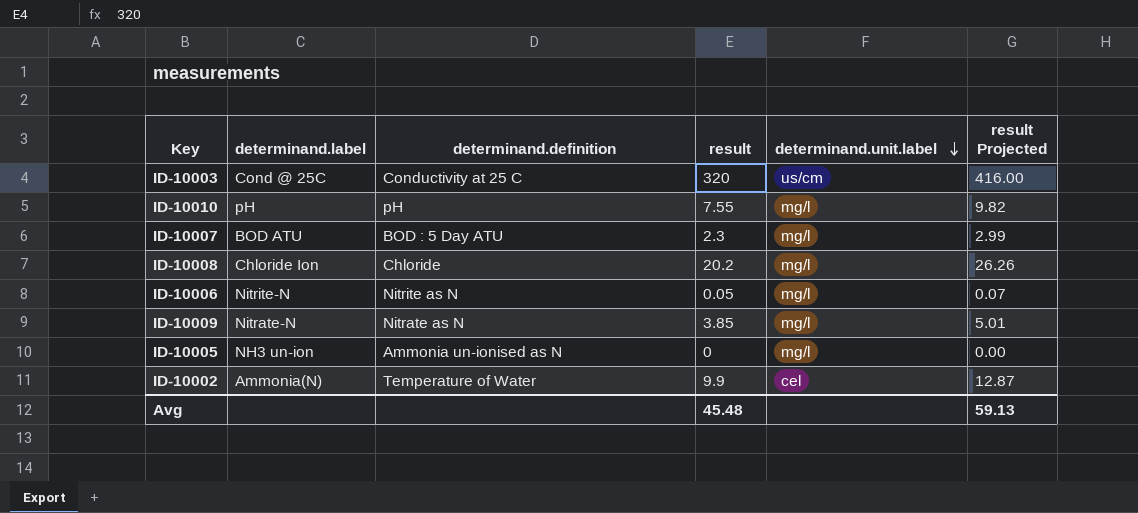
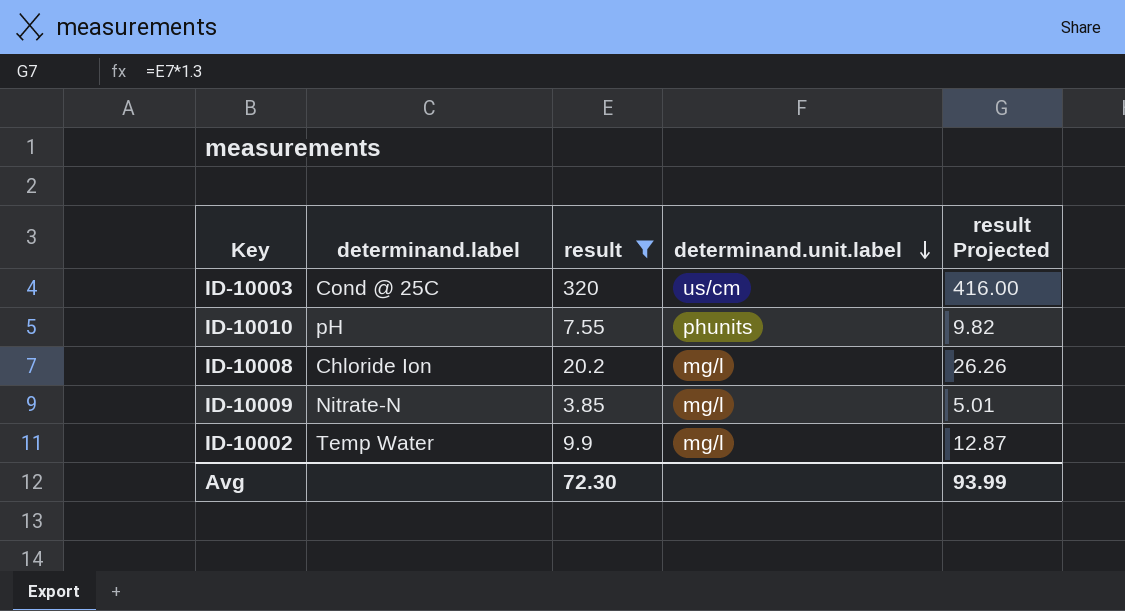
filter: none -> result >= 3.85
column determinand.definition | position: 3 -> none
ID-10010 | determinand.unit.label: mg/l -> phunits
ID-10002 | determinand.label: Ammonia(N) -> Temp Water
ID-10002 | determinand.unit.label: cel -> mg/l
Avg | result: 45.48 -> 72.30
Avg | result Projected: 59.13 -> 93.99

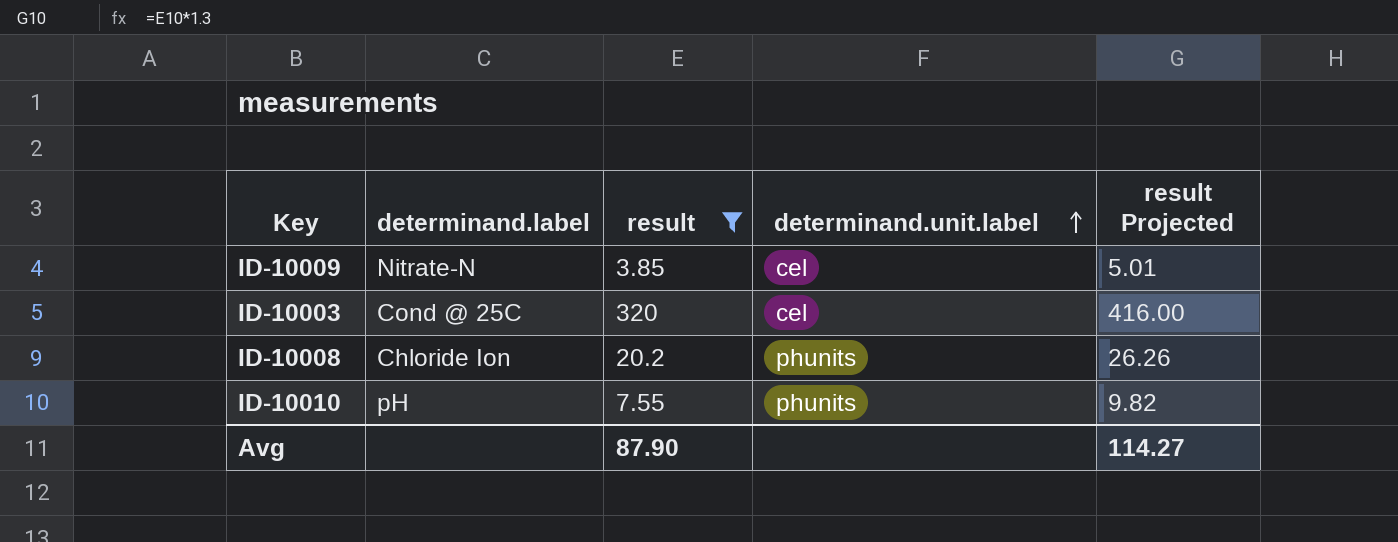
row order: determinand.unit.label descending -> determinand.unit.label ascending
row ID-10002: Temp Water | 9.9 | mg/l | 12.87 -> none
ID-10009 | determinand.unit.label: mg/l -> cel
ID-10003 | determinand.unit.label: us/cm -> cel
ID-10008 | determinand.unit.label: mg/l -> phunits
Avg | result: 72.30 -> 87.90
Avg | result Projected: 93.99 -> 114.27

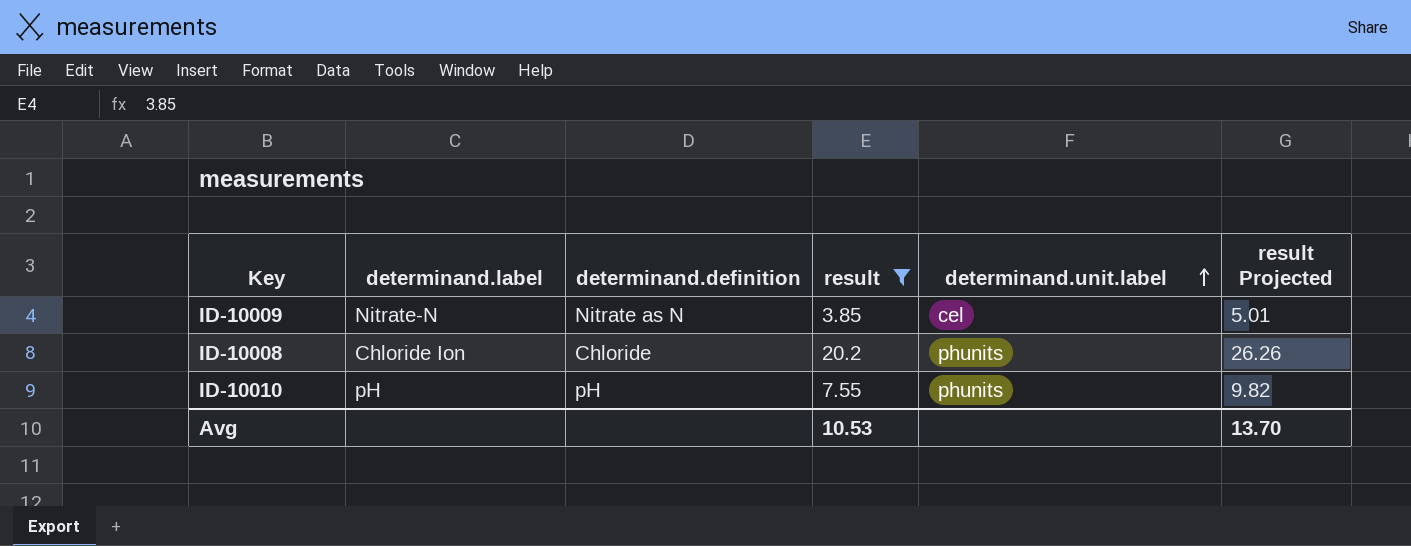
column determinand.definition | position: none -> 3
row ID-10003: Cond @ 25C | 320 | cel | 416.00 -> none
Avg | result: 87.90 -> 10.53
Avg | result Projected: 114.27 -> 13.70

